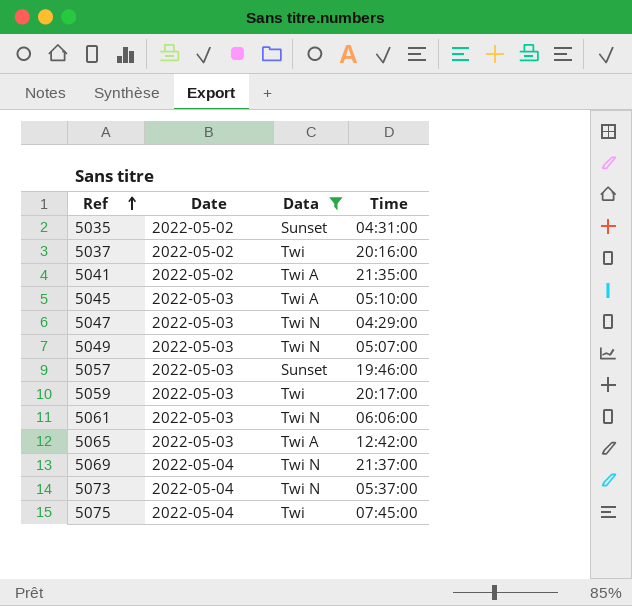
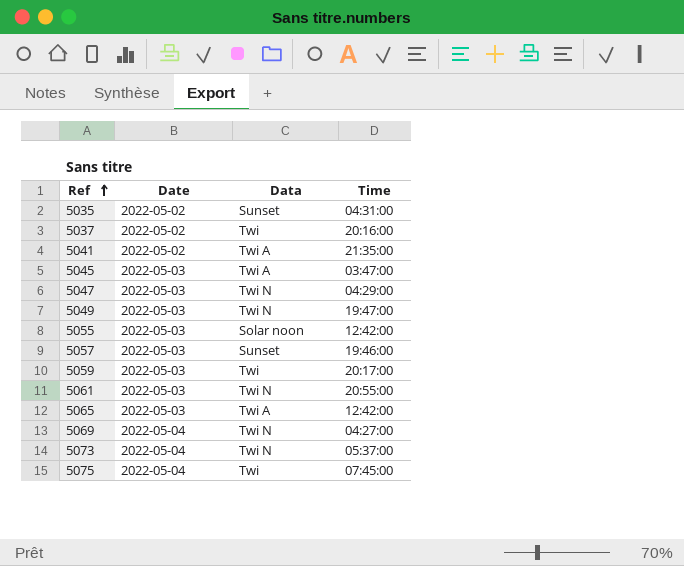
filter: Data != Solar noon -> none
5045 | Time: 05:10:00 -> 03:47:00
5049 | Time: 05:07:00 -> 19:47:00
5061 | Time: 06:06:00 -> 20:55:00
5069 | Time: 21:37:00 -> 04:27:00

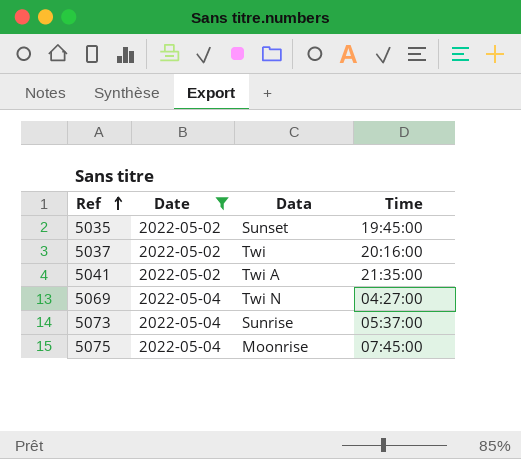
filter: none -> Date != 2022-05-03
5035 | Time: 04:31:00 -> 19:45:00
5073 | Data: Twi N -> Sunrise
5075 | Data: Twi -> Moonrise

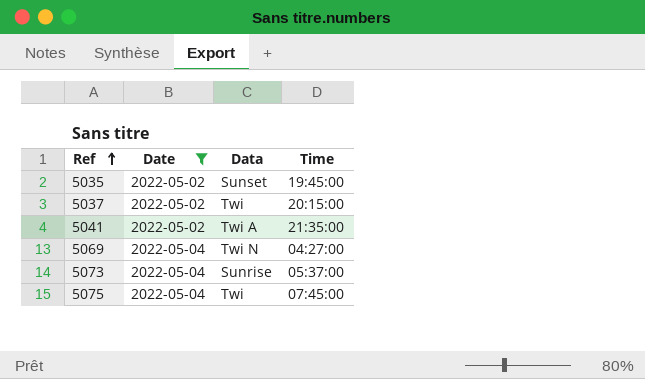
5037 | Time: 20:16:00 -> 20:15:00
5075 | Data: Moonrise -> Twi

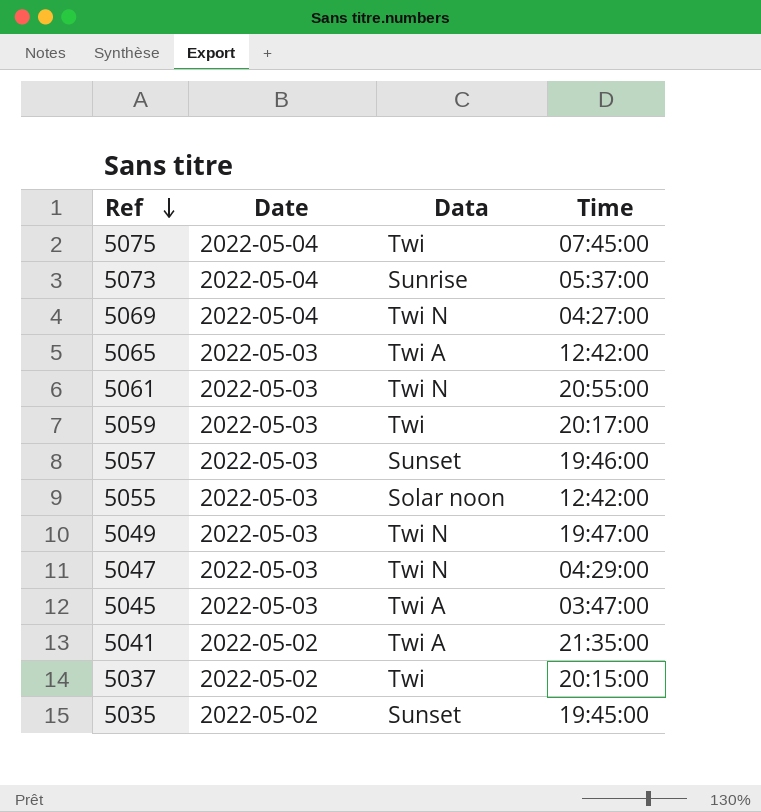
filter: Date != 2022-05-03 -> none
row order: Ref ascending -> Ref descending

